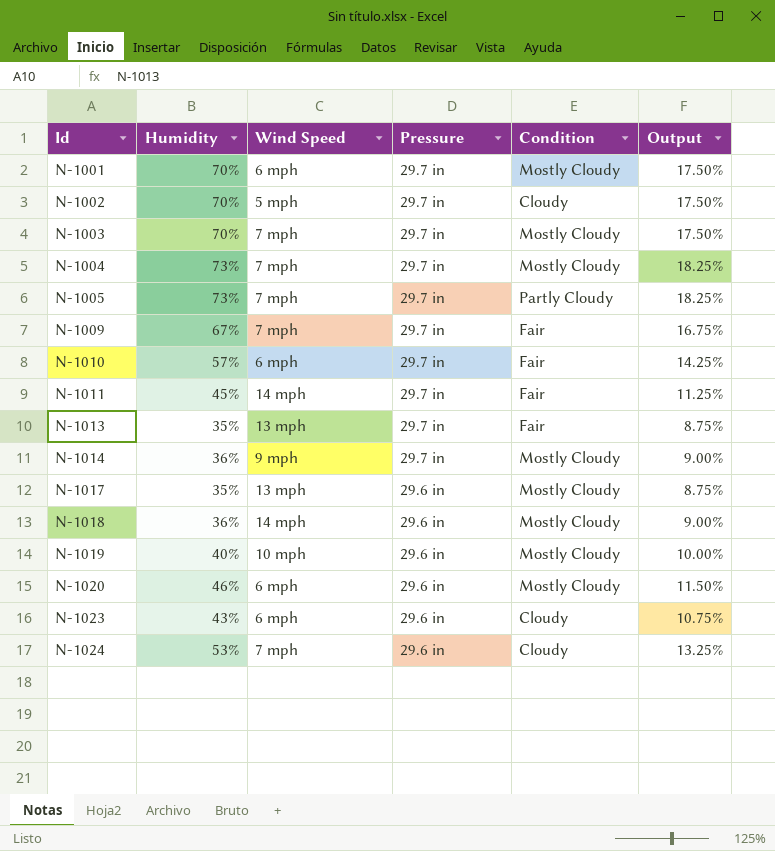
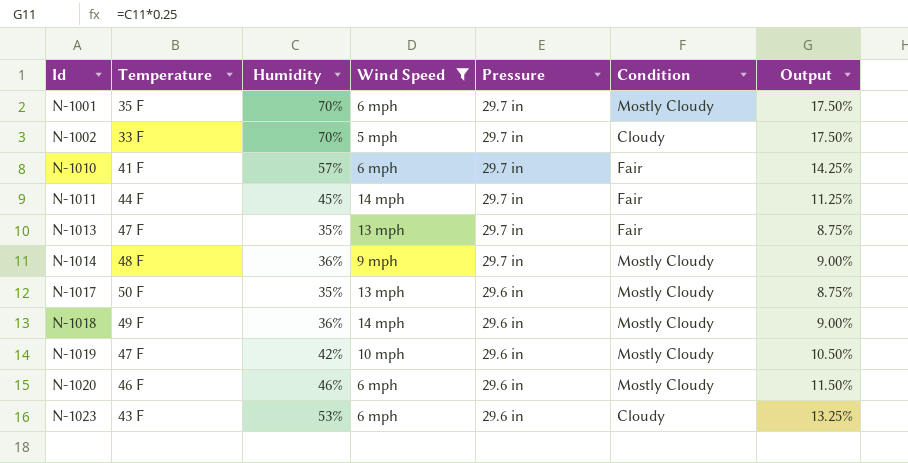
filter: none -> Wind Speed != 7 mph
column Temperature | position: none -> 2
N-1019 | Humidity: 40% -> 42%
N-1019 | Output: 10.00% -> 10.50%
N-1023 | Humidity: 43% -> 53%
N-1023 | Output: 10.75% -> 13.25%

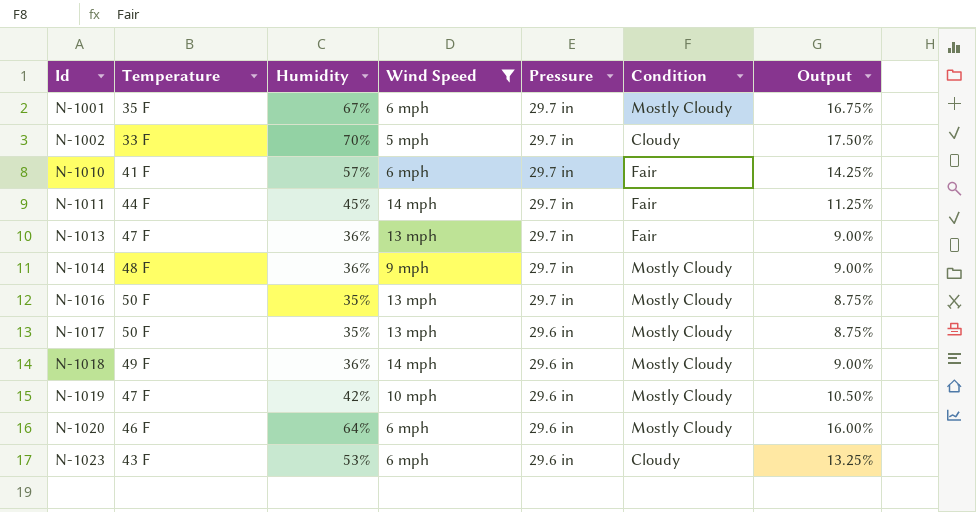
N-1001 | Humidity: 70% -> 67%
N-1001 | Output: 17.50% -> 16.75%
N-1013 | Humidity: 35% -> 36%
N-1013 | Output: 8.75% -> 9.00%
row N-1016: none -> 50 F | 35% | 13 mph | 29.7 in | Mostly Cloudy | 8.75%
N-1020 | Humidity: 46% -> 64%
N-1020 | Output: 11.50% -> 16.00%

